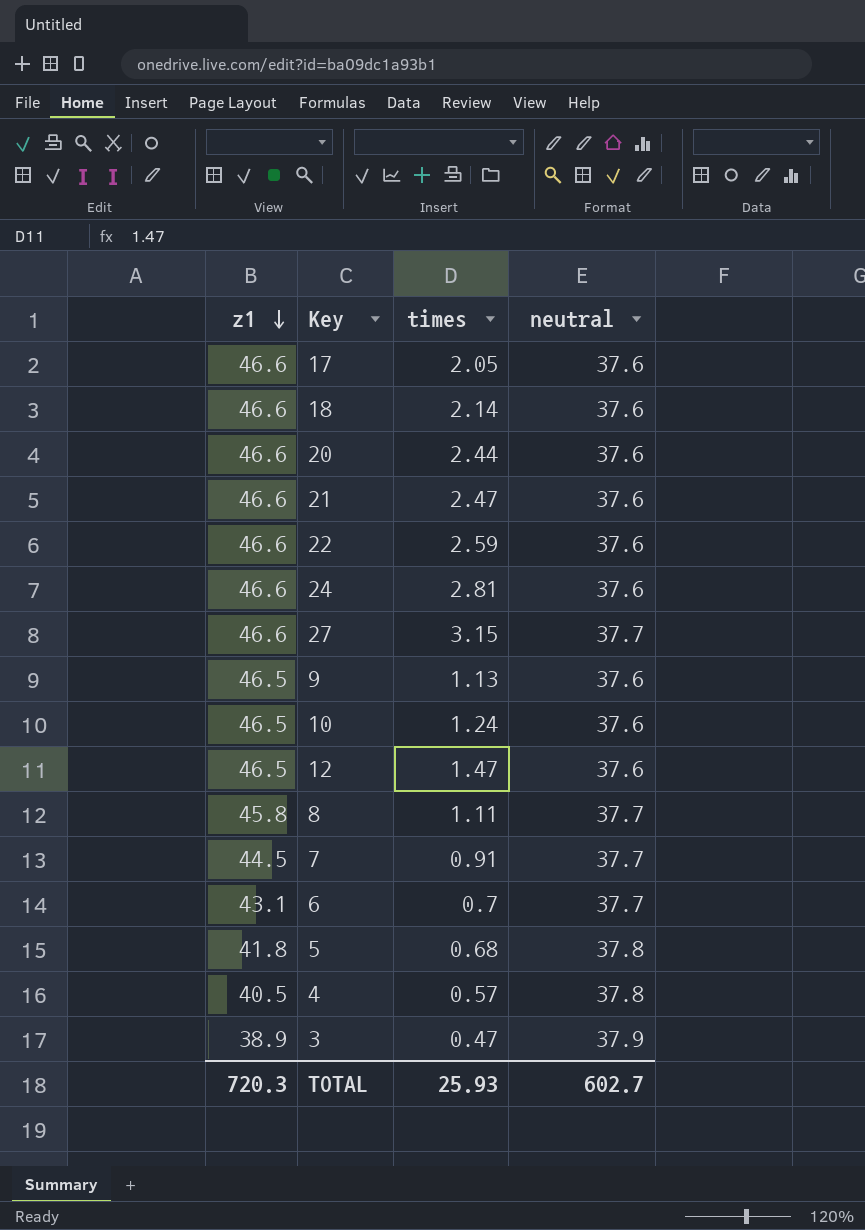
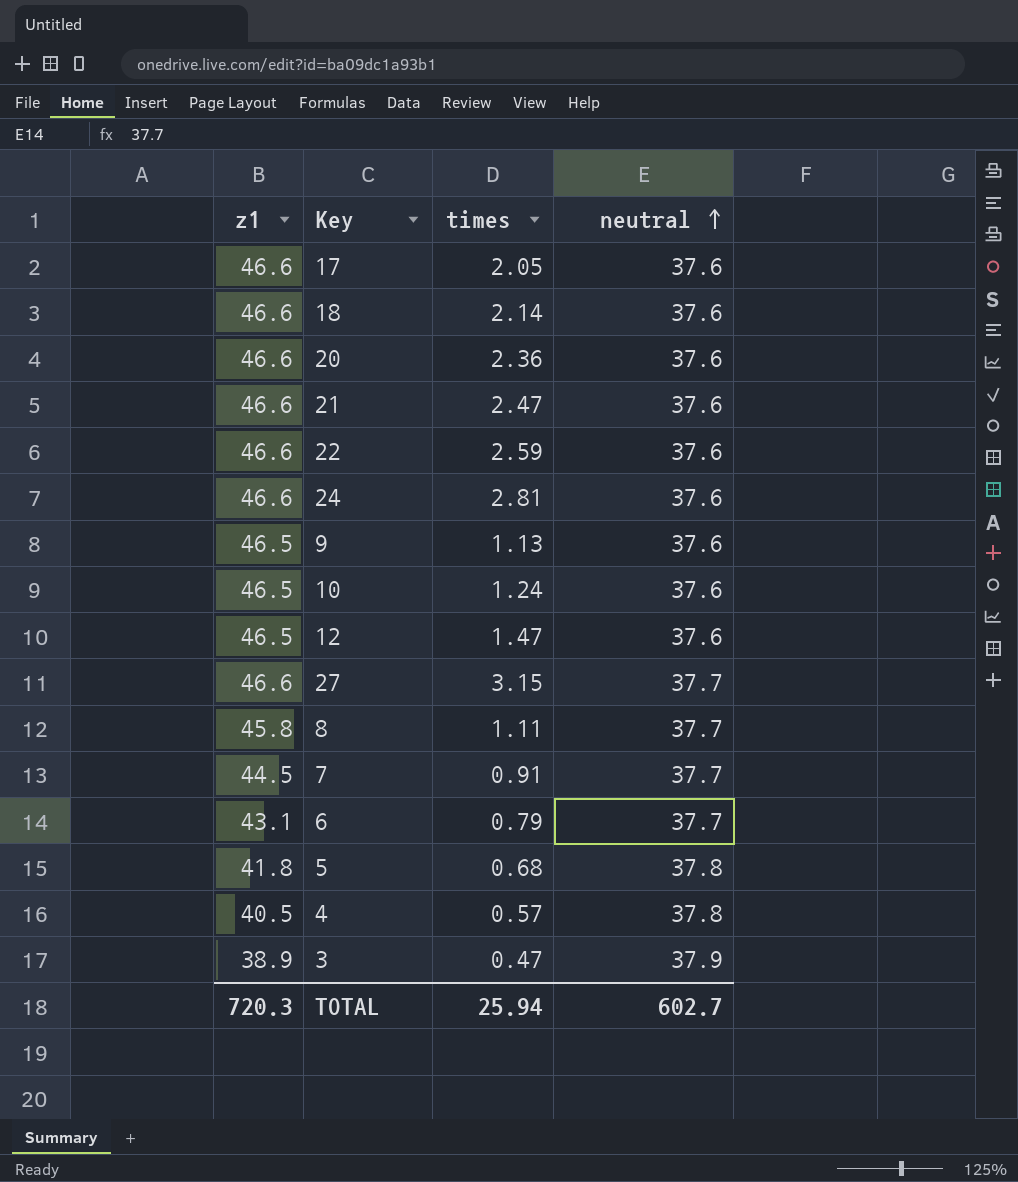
row order: z1 descending -> neutral ascending
20 | times: 2.44 -> 2.36
6 | times: 0.7 -> 0.79
TOTAL | times: 25.93 -> 25.94

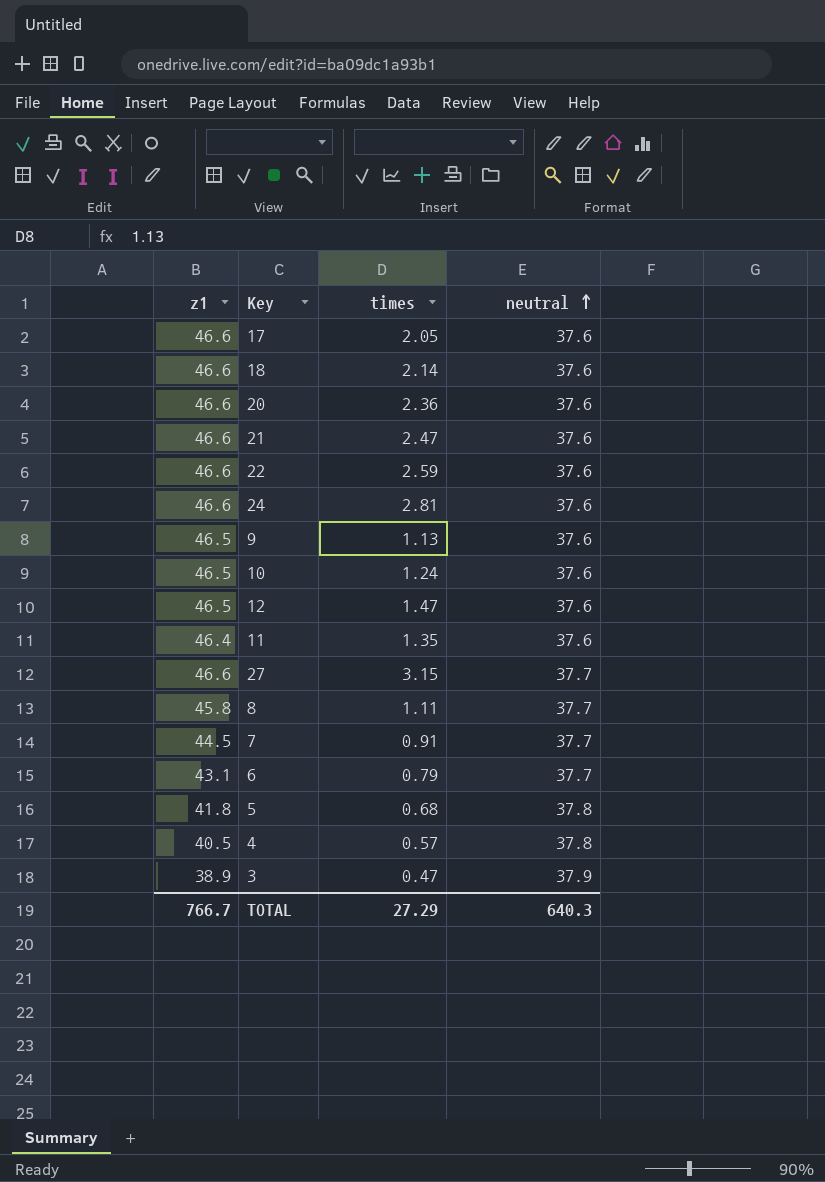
row 11: none -> 46.4 | 1.35 | 37.6
TOTAL | z1: 720.3 -> 766.7
TOTAL | times: 25.94 -> 27.29
TOTAL | neutral: 602.7 -> 640.3

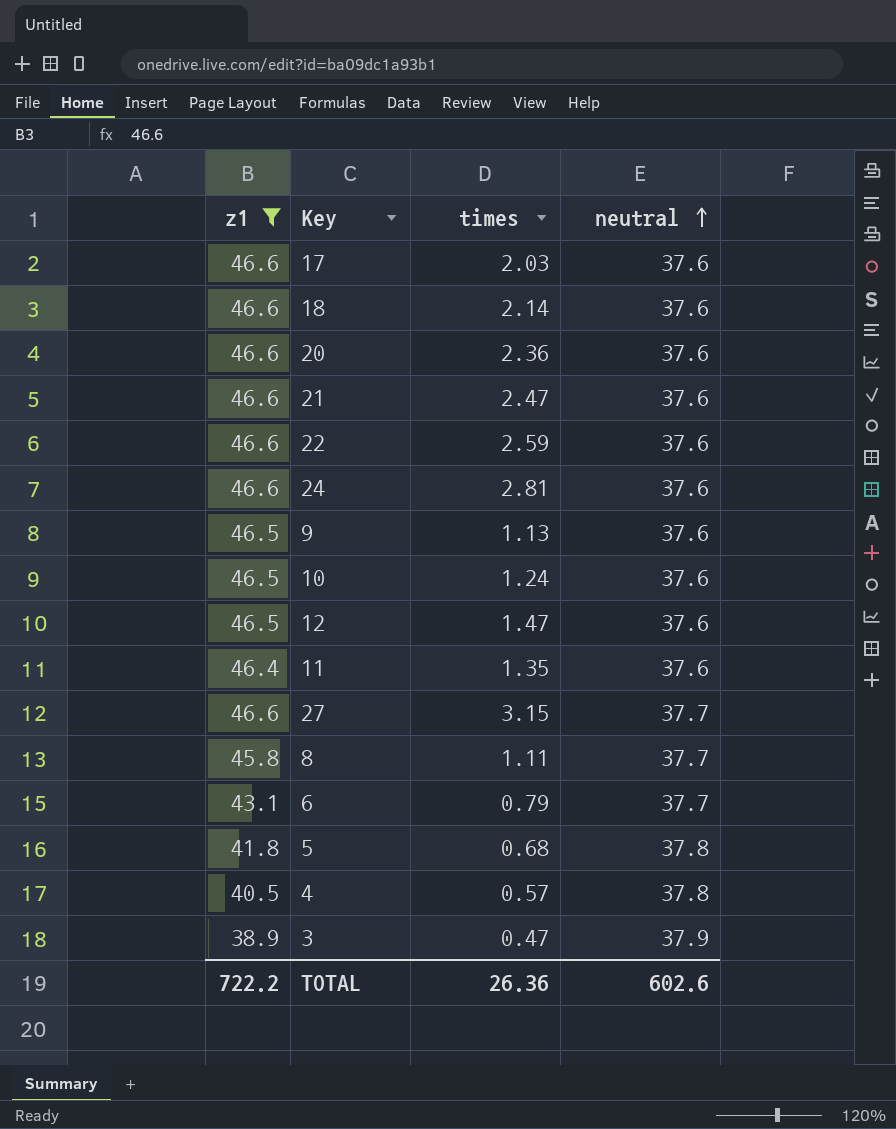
filter: none -> z1 != 44.5
17 | times: 2.05 -> 2.03
TOTAL | z1: 766.7 -> 722.2
TOTAL | times: 27.29 -> 26.36
TOTAL | neutral: 640.3 -> 602.6

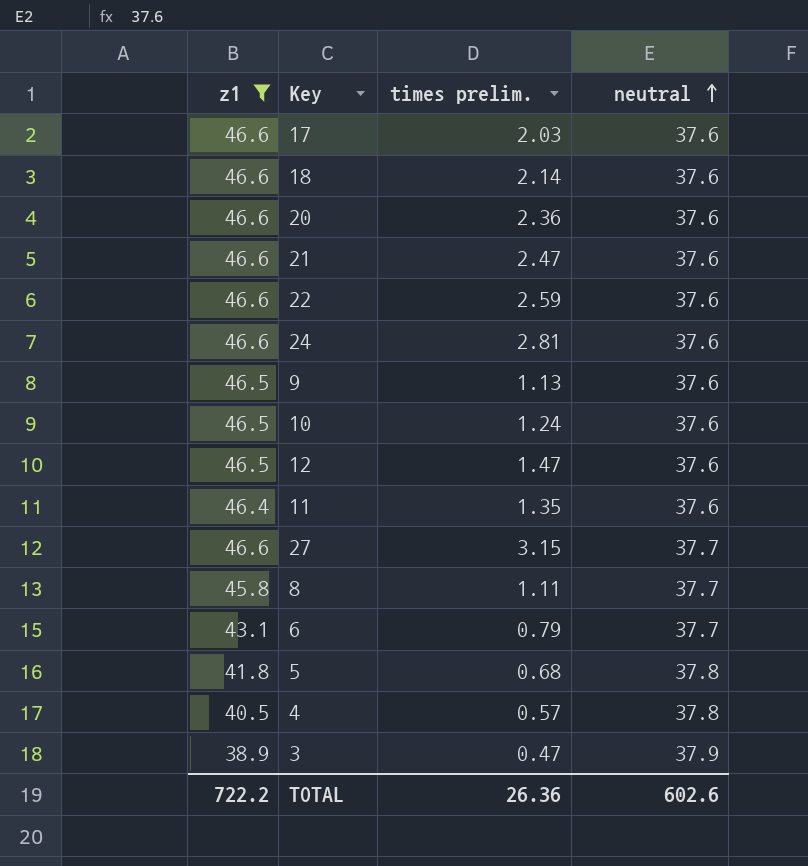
column name: times -> times prelim.

